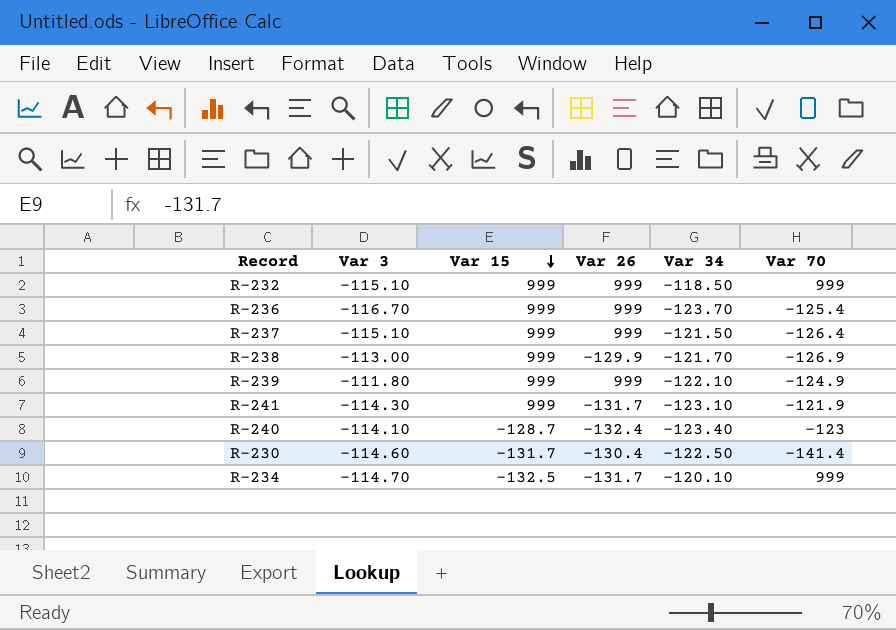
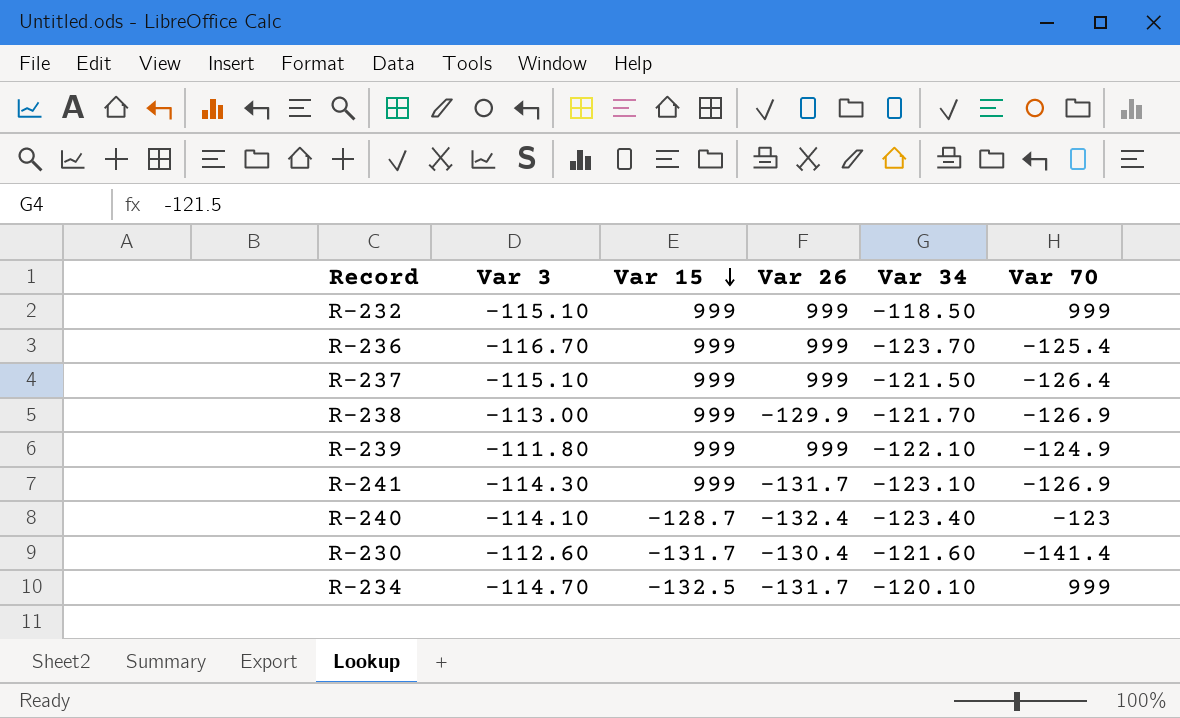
R-241 | Var 70: -121.9 -> -126.9
R-230 | Var 3: -114.60 -> -112.60
R-230 | Var 34: -122.50 -> -121.60

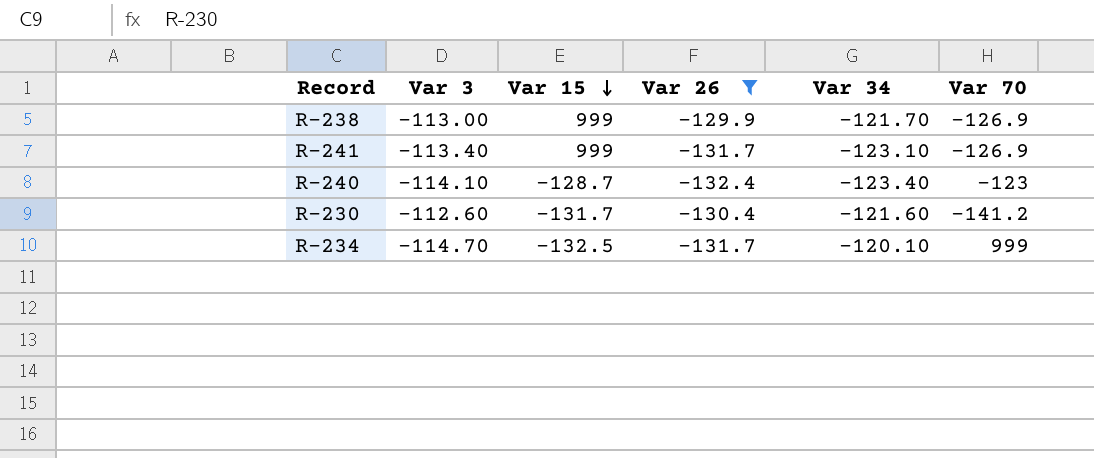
filter: none -> Var 26 != 999
R-241 | Var 3: -114.30 -> -113.40
R-230 | Var 70: -141.4 -> -141.2

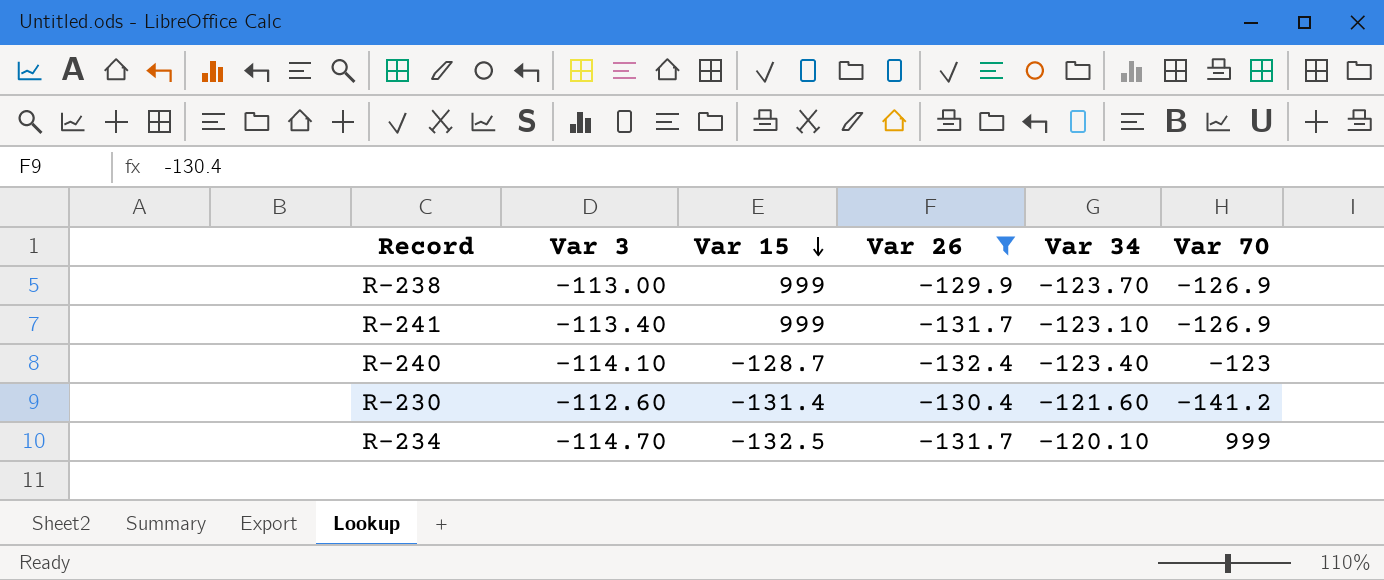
R-238 | Var 34: -121.70 -> -123.70
R-230 | Var 15: -131.7 -> -131.4

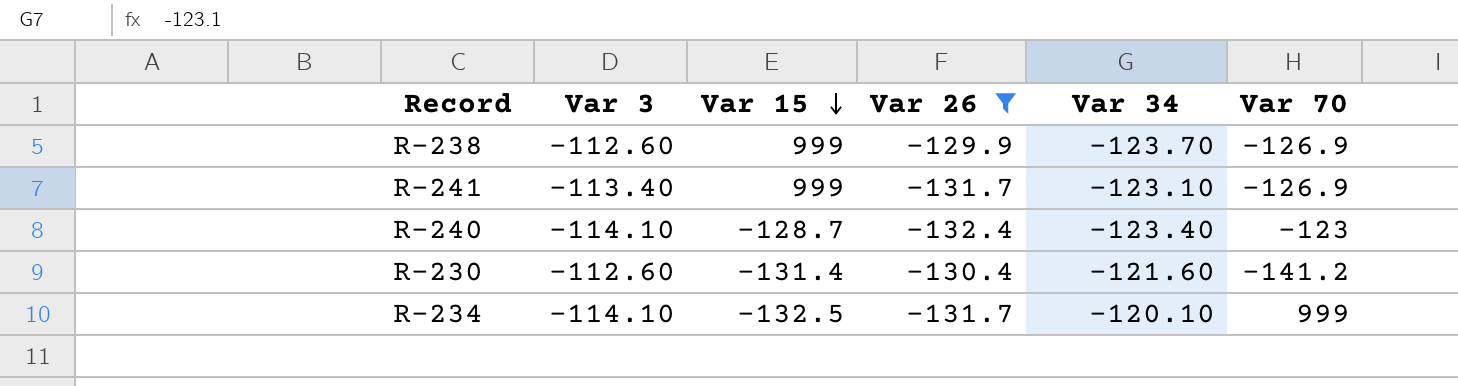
R-238 | Var 3: -113.00 -> -112.60
R-234 | Var 3: -114.70 -> -114.10

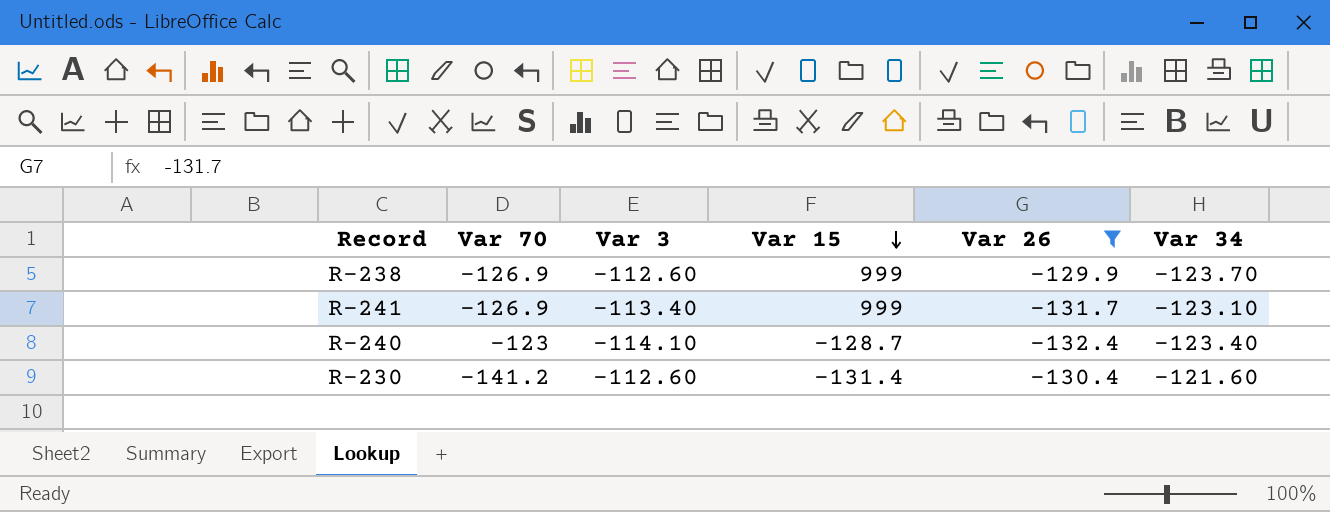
column Var 70 | position: 6 -> 2
row R-234: -114.10 | -132.5 | -131.7 | -120.10 | 999 -> none

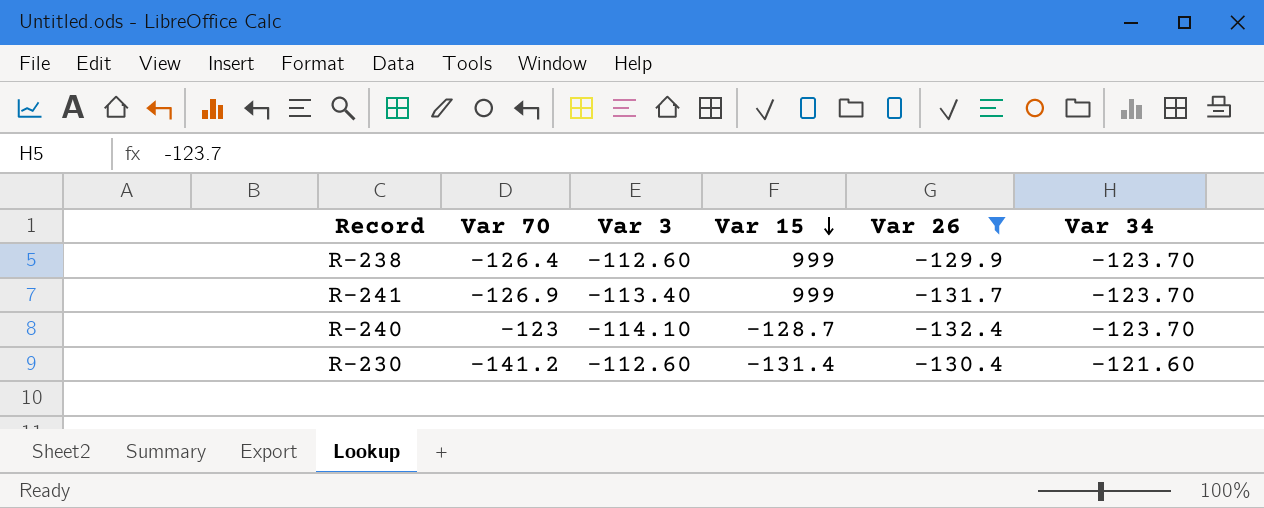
R-238 | Var 70: -126.9 -> -126.4
R-241 | Var 34: -123.10 -> -123.70
R-240 | Var 34: -123.40 -> -123.70

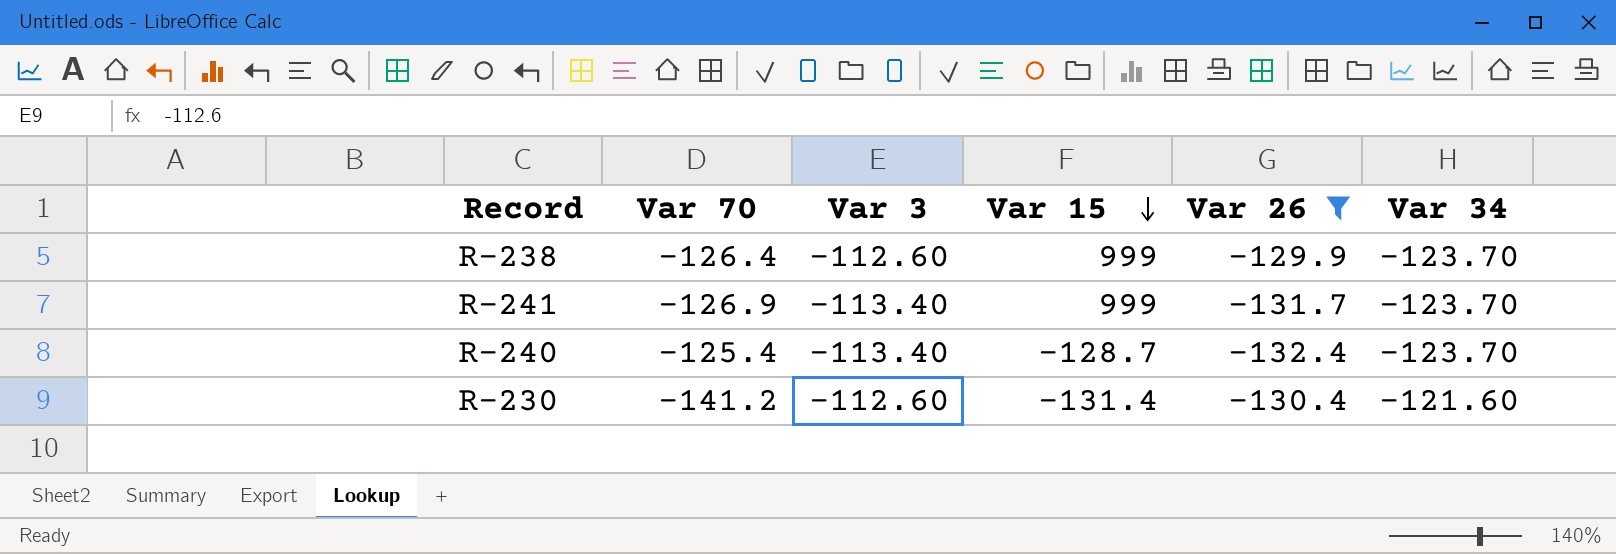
R-240 | Var 70: -123 -> -125.4
R-240 | Var 3: -114.10 -> -113.40

